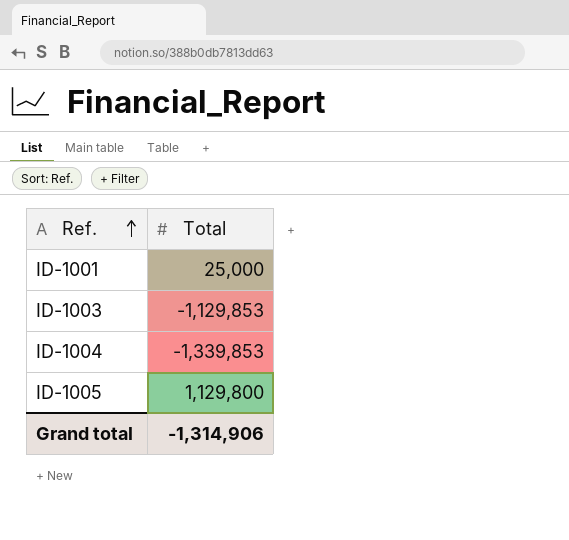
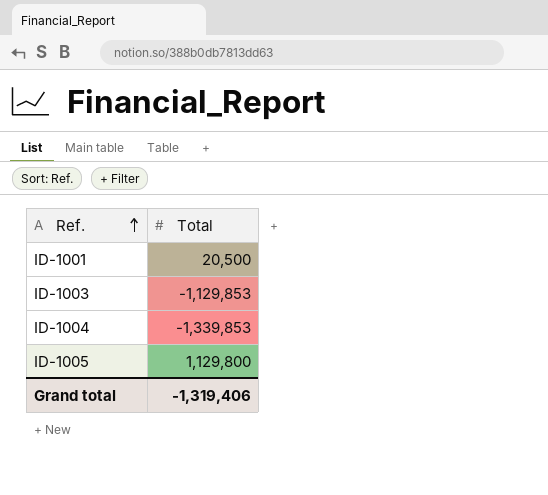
ID-1001 | Total: 25,000 -> 20,500
Grand total | Total: -1,314,906 -> -1,319,406

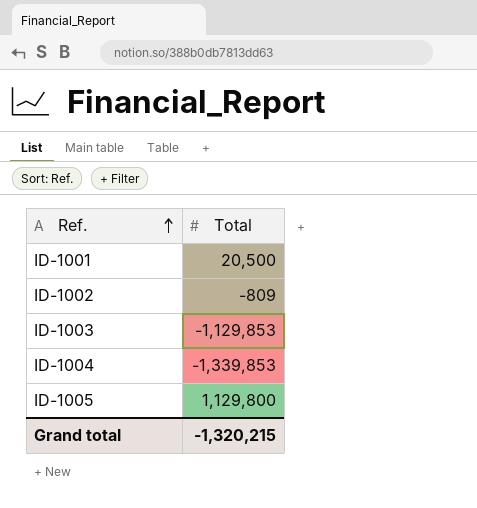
row ID-1002: none -> -809
Grand total | Total: -1,319,406 -> -1,320,215

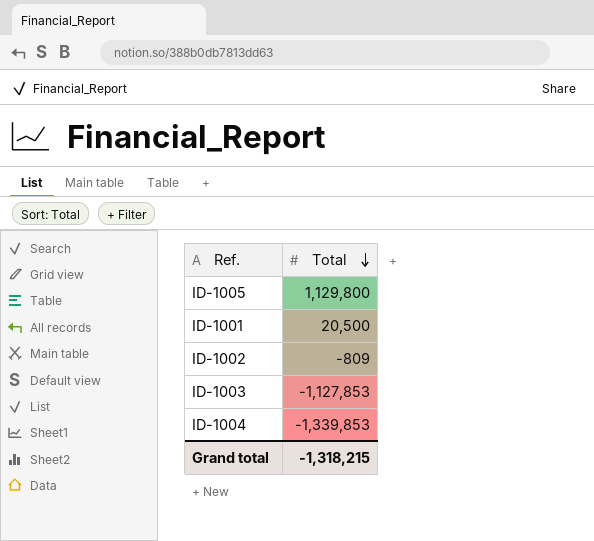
row order: Ref. ascending -> Total descending
ID-1003 | Total: -1,129,853 -> -1,127,853
Grand total | Total: -1,320,215 -> -1,318,215

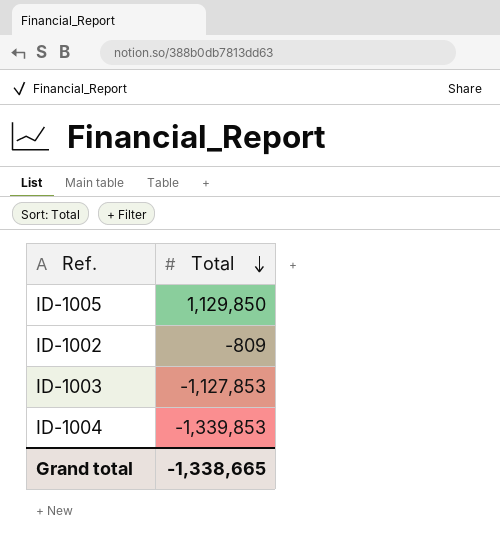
row ID-1001: 20,500 -> none
ID-1005 | Total: 1,129,800 -> 1,129,850
Grand total | Total: -1,318,215 -> -1,338,665

